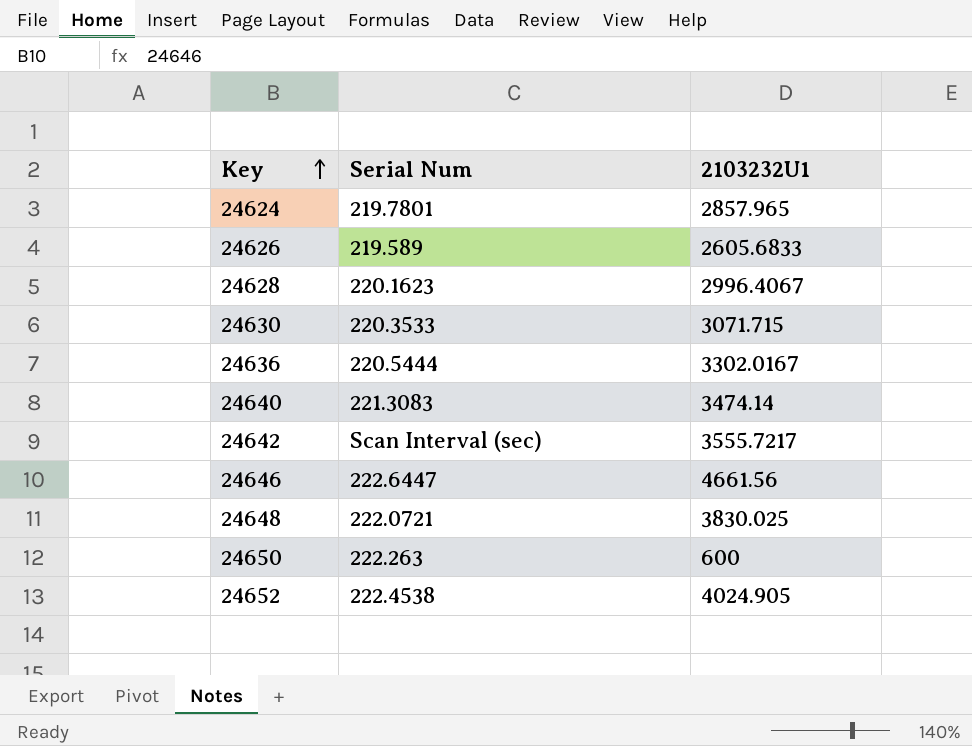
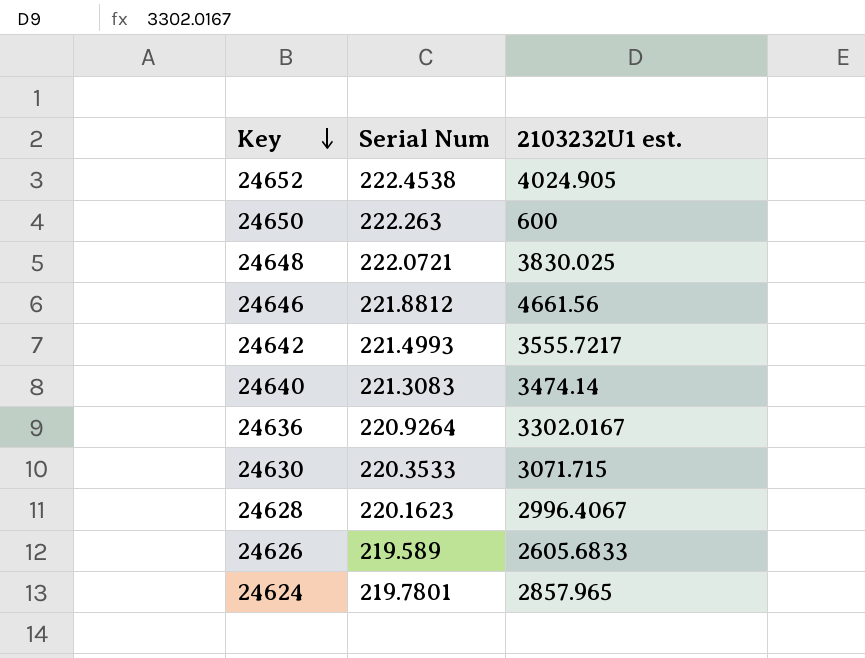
row order: Key ascending -> Key descending
column name: 2103232U1 -> 2103232U1 est.
24646 | Serial Num: 222.6447 -> 221.8812
24642 | Serial Num: Scan Interval (sec) -> 221.4993
24636 | Serial Num: 220.5444 -> 220.9264

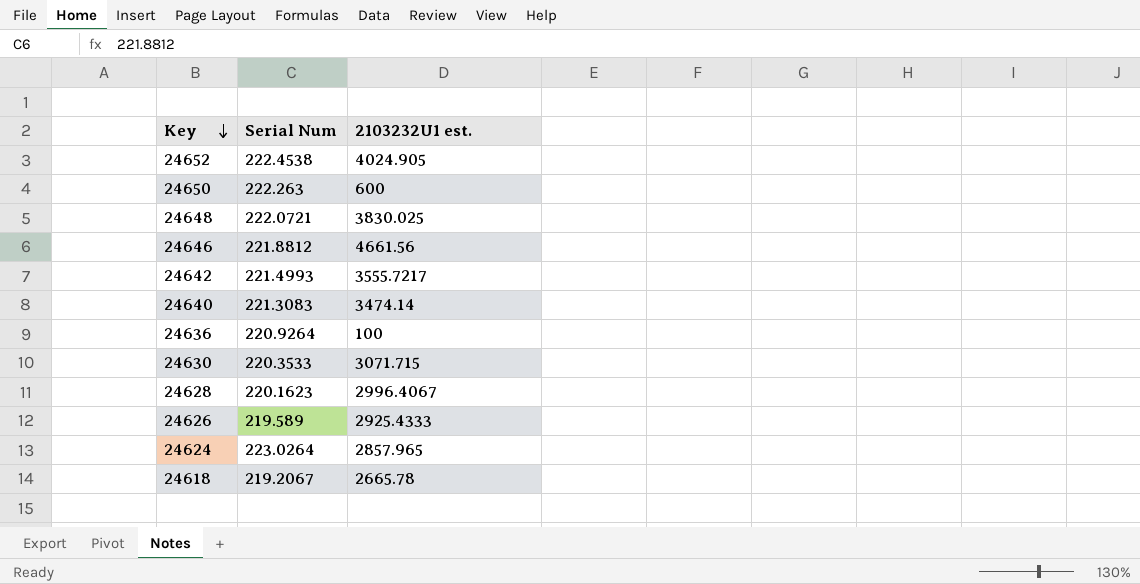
24636 | 2103232U1 est.: 3302.0167 -> 100
24626 | 2103232U1 est.: 2605.6833 -> 2925.4333
24624 | Serial Num: 219.7801 -> 223.0264
row 24618: none -> 219.2067 | 2665.78

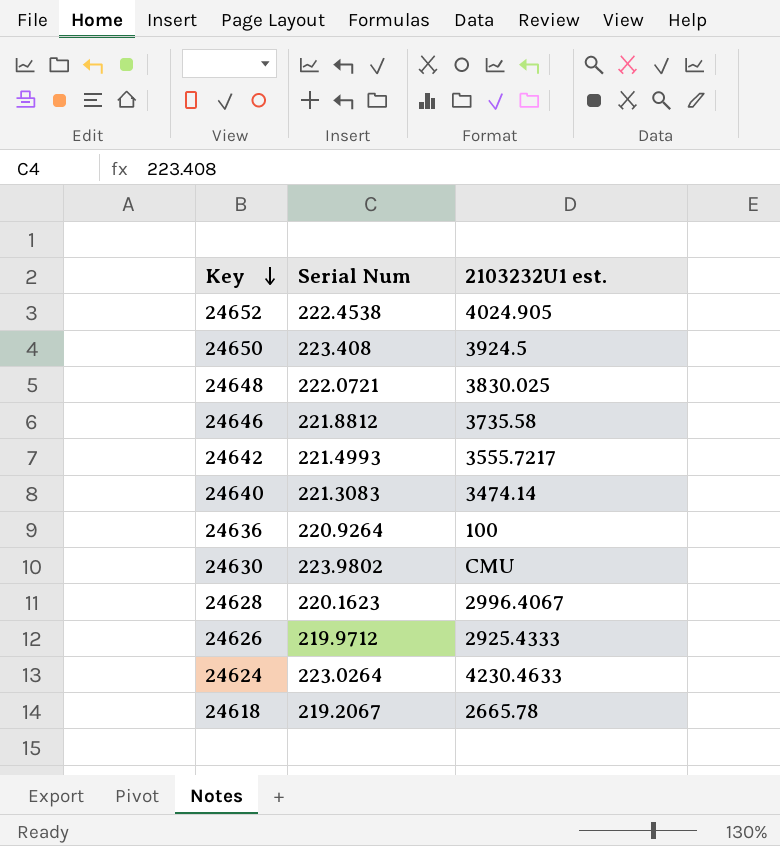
24650 | Serial Num: 222.263 -> 223.408
24650 | 2103232U1 est.: 600 -> 3924.5
24646 | 2103232U1 est.: 4661.56 -> 3735.58
24630 | Serial Num: 220.3533 -> 223.9802
24630 | 2103232U1 est.: 3071.715 -> CMU
24626 | Serial Num: 219.589 -> 219.9712
24624 | 2103232U1 est.: 2857.965 -> 4230.4633

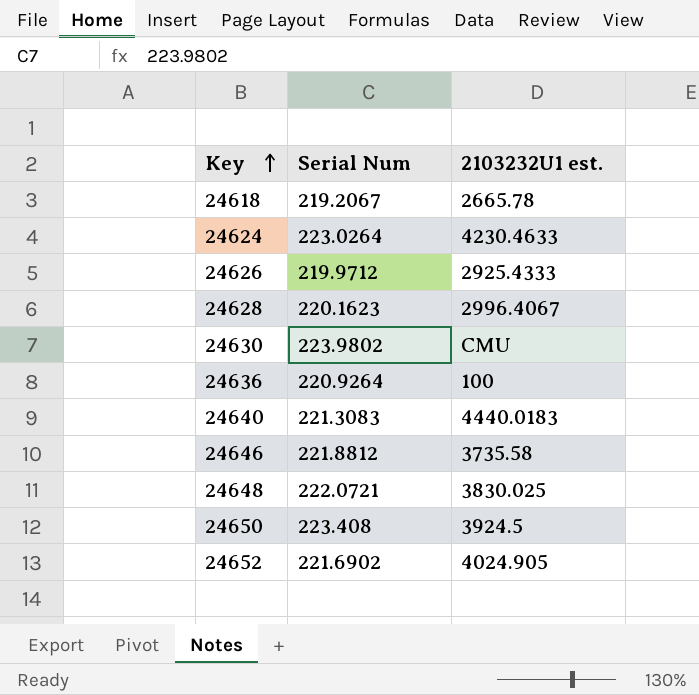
row order: Key descending -> Key ascending
row 24642: 221.4993 | 3555.7217 -> none
24640 | 2103232U1 est.: 3474.14 -> 4440.0183
24652 | Serial Num: 222.4538 -> 221.6902

